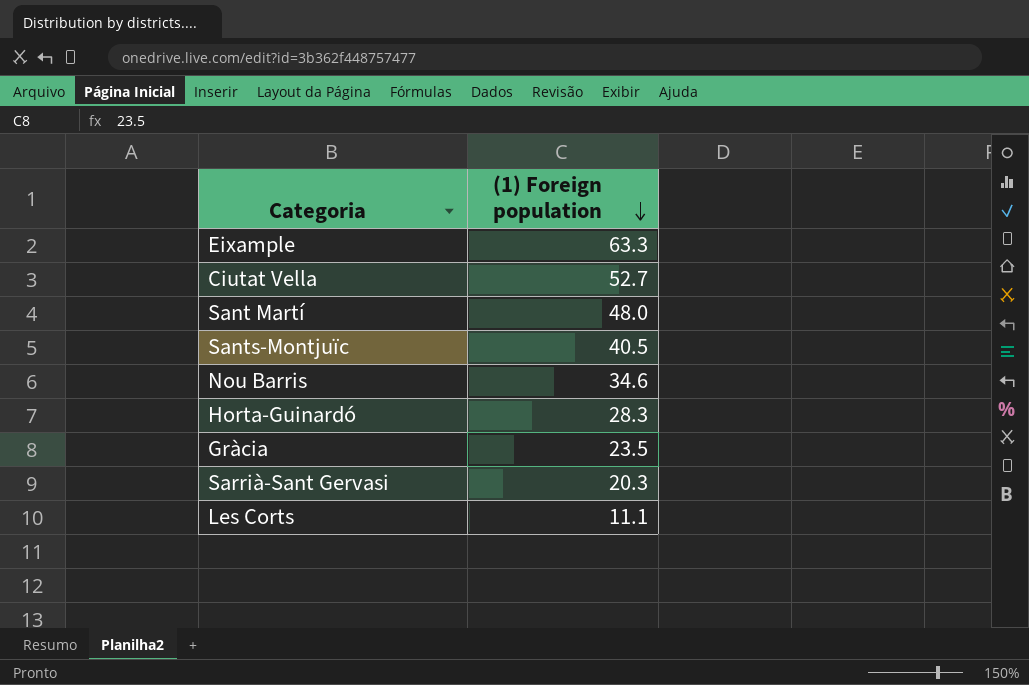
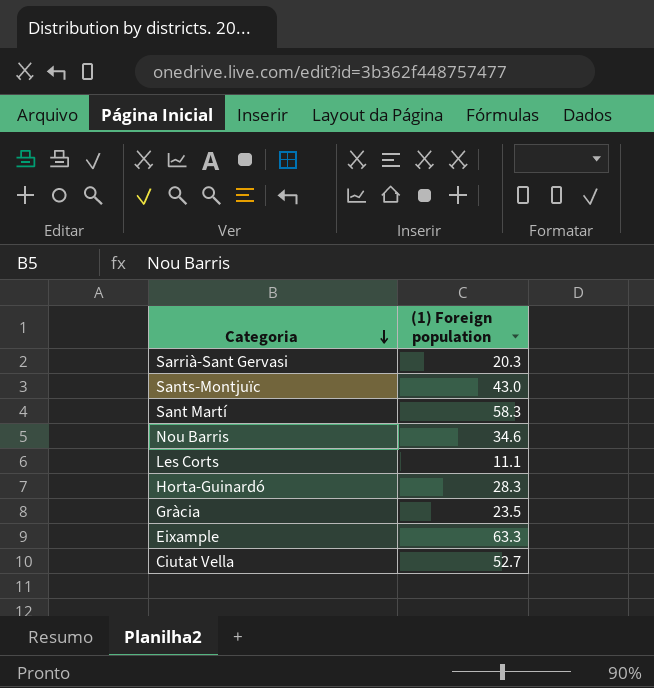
row order: (1) Foreign population descending -> Categoria descending
Sants-Montjuïc | (1) Foreign population: 40.5 -> 43.0
Sant Martí | (1) Foreign population: 48.0 -> 58.3

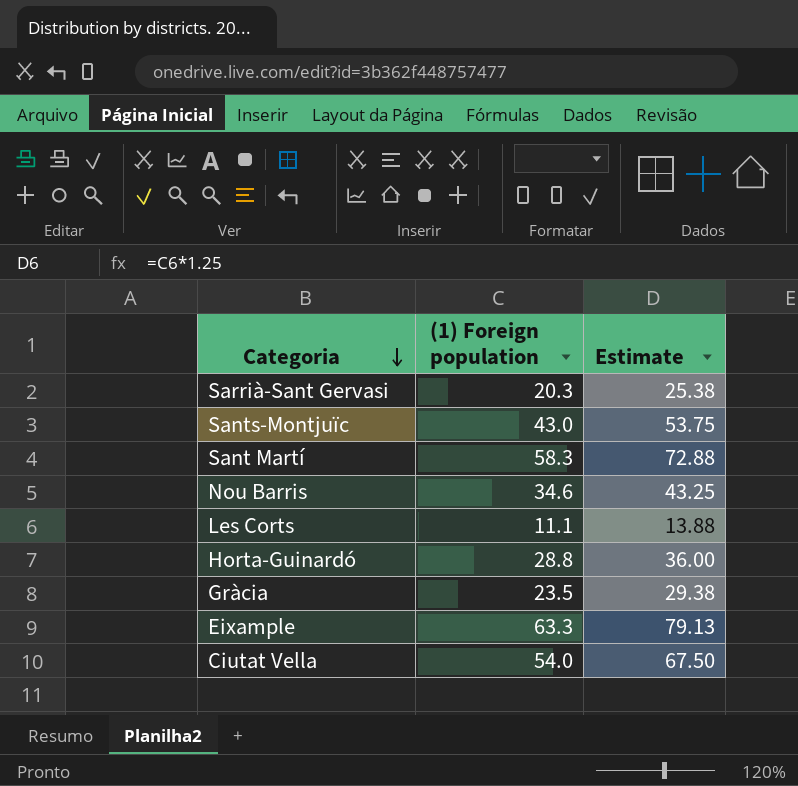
column Estimate | formula: none -> [(1) Foreign population] * 1.25
Horta-Guinardó | (1) Foreign population: 28.3 -> 28.8
Ciutat Vella | (1) Foreign population: 52.7 -> 54.0

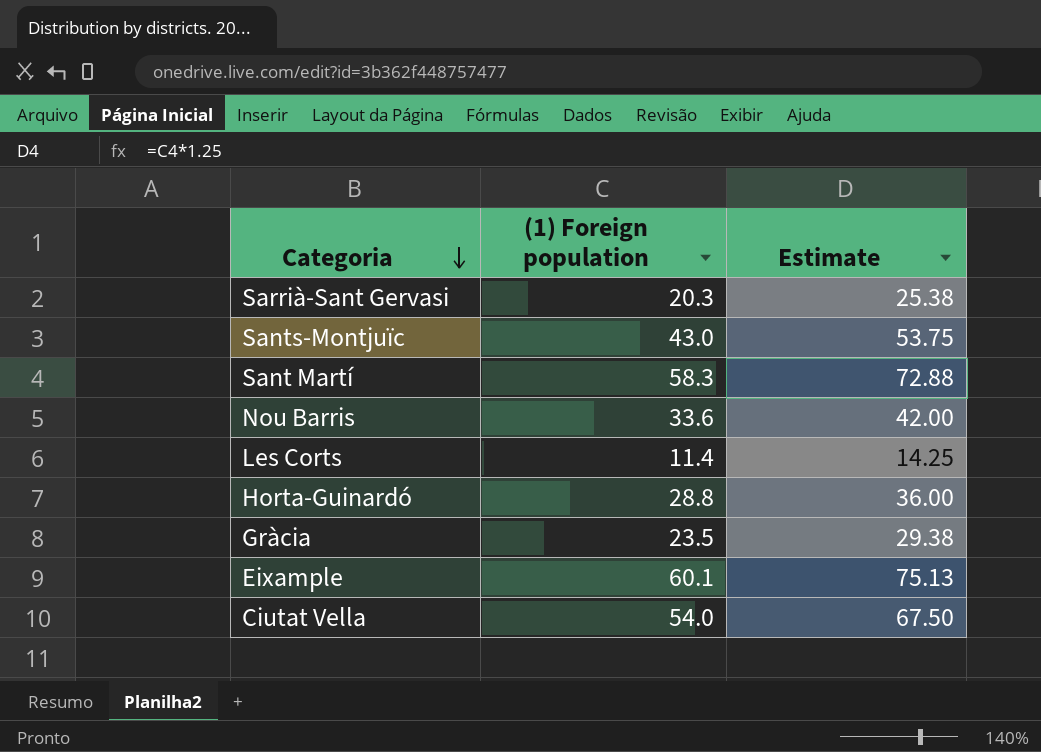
Nou Barris | (1) Foreign population: 34.6 -> 33.6
Nou Barris | Estimate: 43.25 -> 42.00
Les Corts | (1) Foreign population: 11.1 -> 11.4
Les Corts | Estimate: 13.88 -> 14.25
Eixample | (1) Foreign population: 63.3 -> 60.1
Eixample | Estimate: 79.13 -> 75.13

